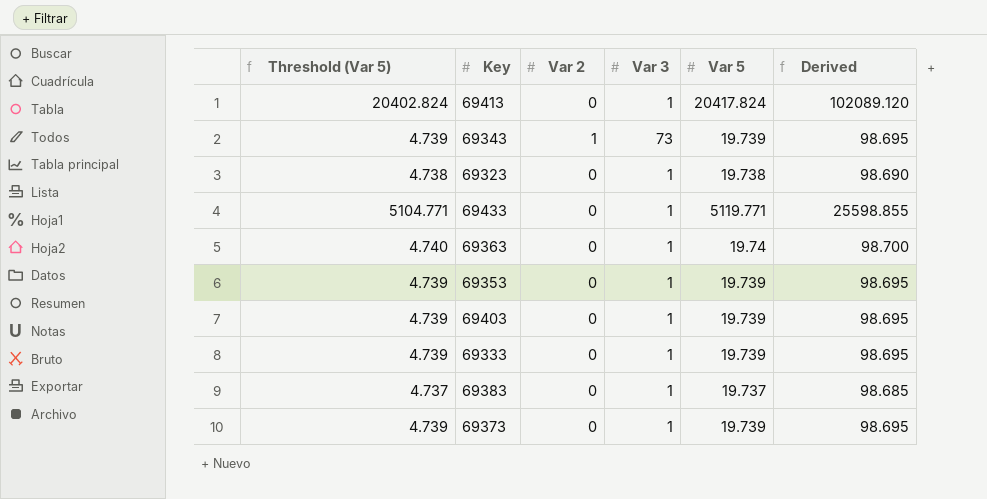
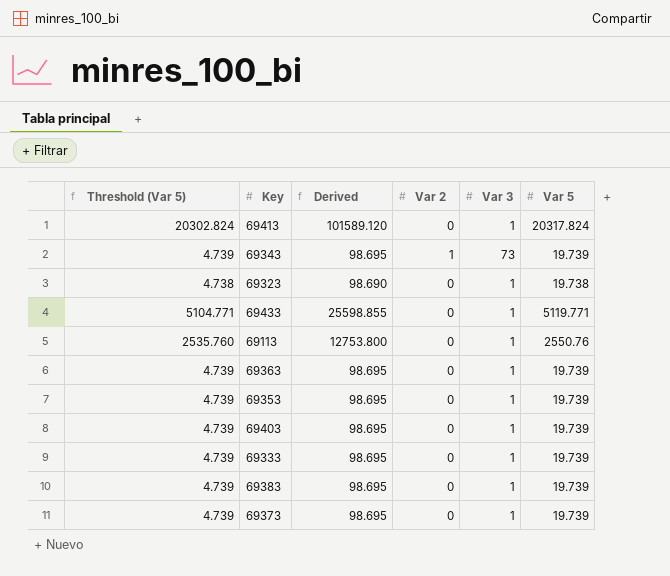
column Derived | position: 6 -> 3
69413 | Threshold (Var 5): 20402.824 -> 20302.824
69413 | Derived: 102089.120 -> 101589.120
69413 | Var 5: 20417.824 -> 20317.824
row 69113: none -> 2535.760 | 12753.800 | 0 | 1 | 2550.76
69363 | Threshold (Var 5): 4.740 -> 4.739
69363 | Derived: 98.700 -> 98.695
69363 | Var 5: 19.74 -> 19.739
69383 | Threshold (Var 5): 4.737 -> 4.739
69383 | Derived: 98.685 -> 98.695
69383 | Var 5: 19.737 -> 19.739

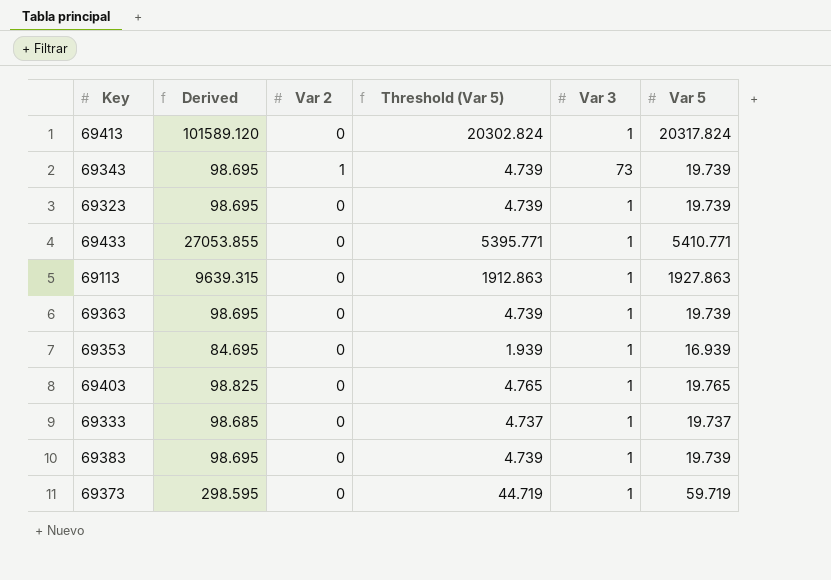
column Threshold (Var 5) | position: 1 -> 4
69323 | Derived: 98.690 -> 98.695
69323 | Threshold (Var 5): 4.738 -> 4.739
69323 | Var 5: 19.738 -> 19.739
69433 | Derived: 25598.855 -> 27053.855
69433 | Threshold (Var 5): 5104.771 -> 5395.771
69433 | Var 5: 5119.771 -> 5410.771
69113 | Derived: 12753.800 -> 9639.315
69113 | Threshold (Var 5): 2535.760 -> 1912.863
69113 | Var 5: 2550.76 -> 1927.863
69353 | Derived: 98.695 -> 84.695
69353 | Threshold (Var 5): 4.739 -> 1.939
69353 | Var 5: 19.739 -> 16.939
69403 | Derived: 98.695 -> 98.825
69403 | Threshold (Var 5): 4.739 -> 4.765
69403 | Var 5: 19.739 -> 19.765
69333 | Derived: 98.695 -> 98.685
69333 | Threshold (Var 5): 4.739 -> 4.737
69333 | Var 5: 19.739 -> 19.737
69373 | Derived: 98.695 -> 298.595
69373 | Threshold (Var 5): 4.739 -> 44.719
69373 | Var 5: 19.739 -> 59.719

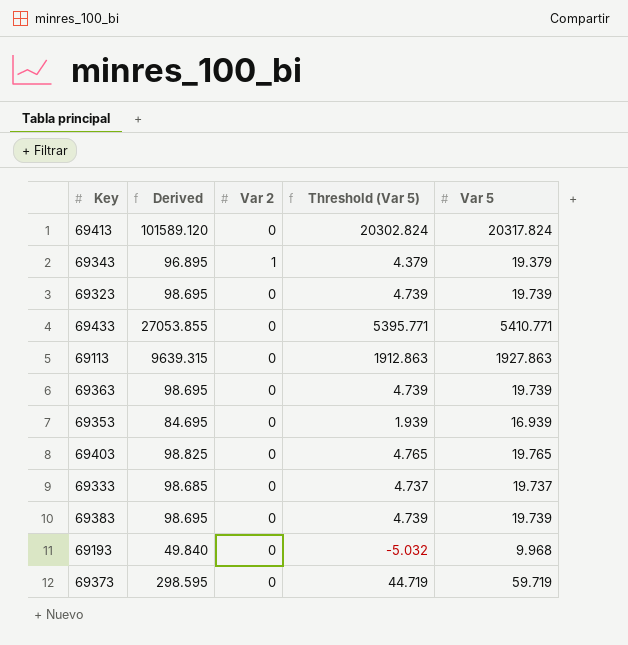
column Var 3 | position: 5 -> none
69343 | Derived: 98.695 -> 96.895
69343 | Threshold (Var 5): 4.739 -> 4.379
69343 | Var 5: 19.739 -> 19.379
row 69193: none -> 49.840 | 0 | -5.032 | 9.968

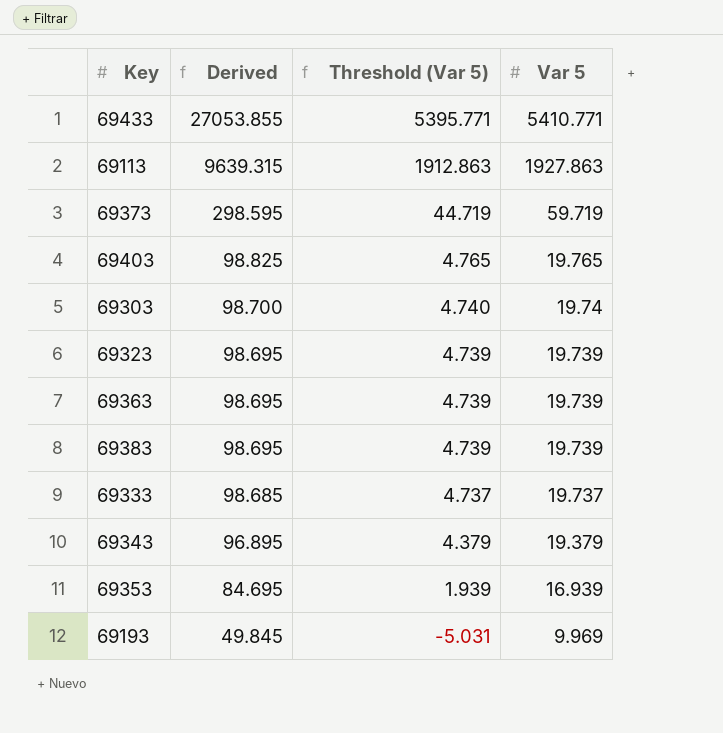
row order: none -> Derived descending
column Var 2 | position: 3 -> none
row 69413: 101589.120 | 0 | 20302.824 | 20317.824 -> none
row 69303: none -> 98.700 | 4.740 | 19.74
69193 | Derived: 49.840 -> 49.845
69193 | Threshold (Var 5): -5.032 -> -5.031
69193 | Var 5: 9.968 -> 9.969

